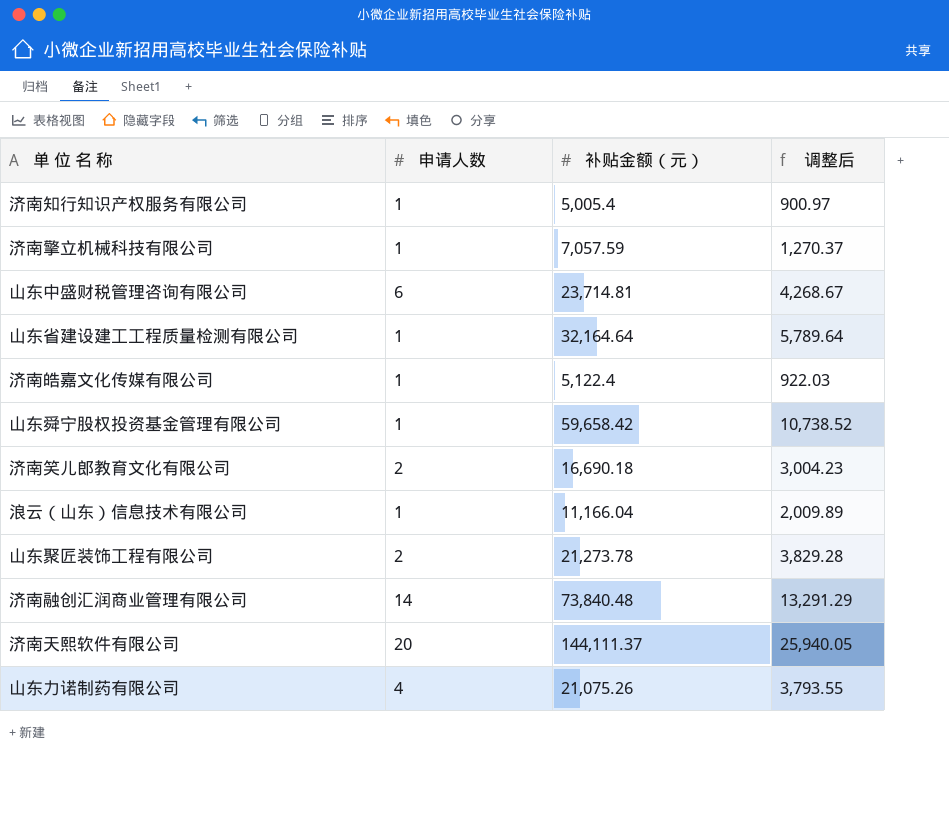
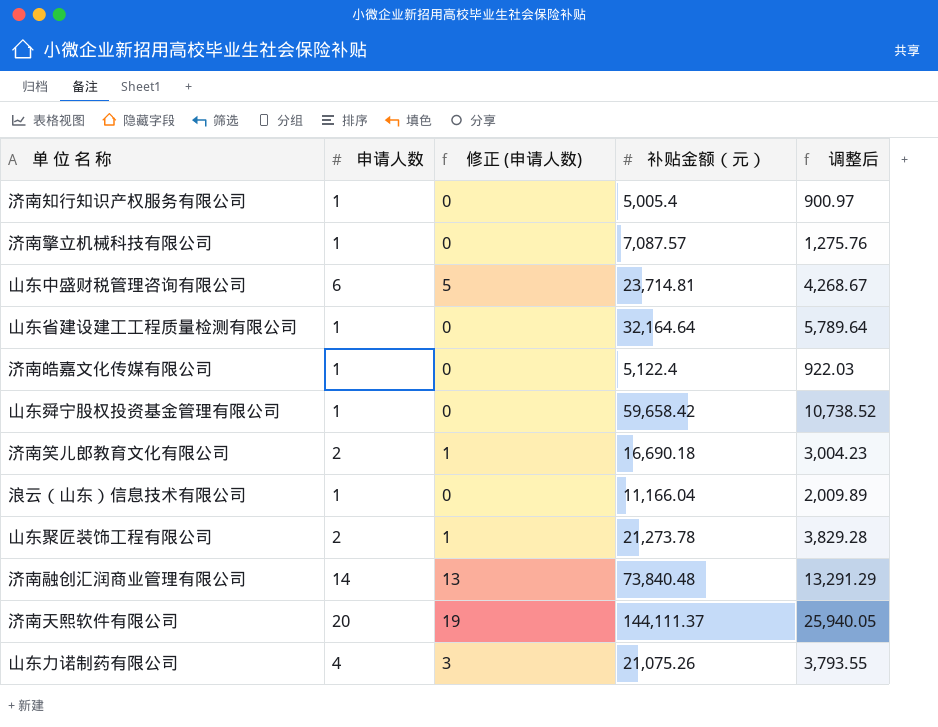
column 修正 (申请人数) | formula: none -> [申请人数] - 1
济南擎立机械科技有限公司 | 补贴金额（元）: 7,057.59 -> 7,087.57
济南擎立机械科技有限公司 | 调整后: 1,270.37 -> 1,275.76

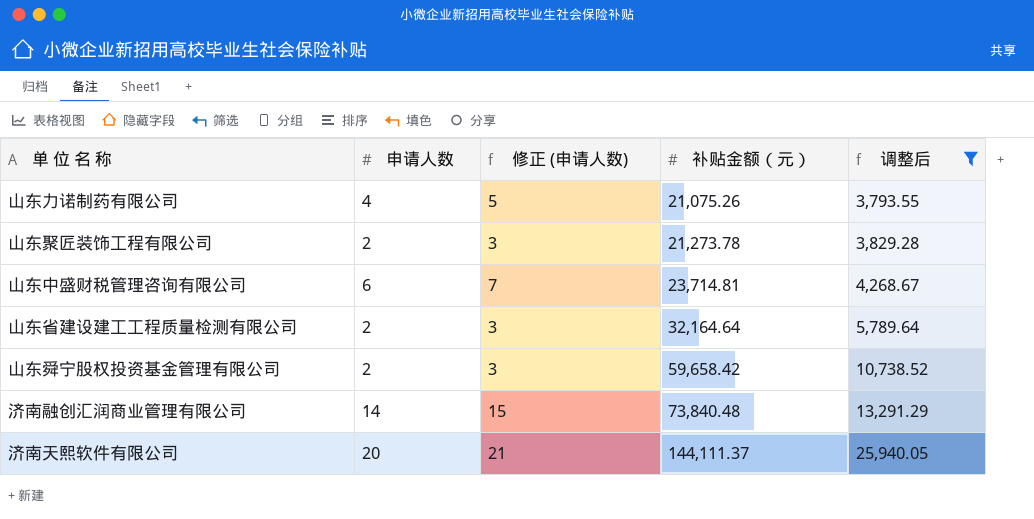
filter: none -> 调整后 >= 3,793.55
row order: none -> 补贴金额（元） ascending
column 修正 (申请人数) | formula: [申请人数] - 1 -> [申请人数] + 1
山东省建设建工工程质量检测有限公司 | 申请人数: 1 -> 2
山东舜宁股权投资基金管理有限公司 | 申请人数: 1 -> 2

